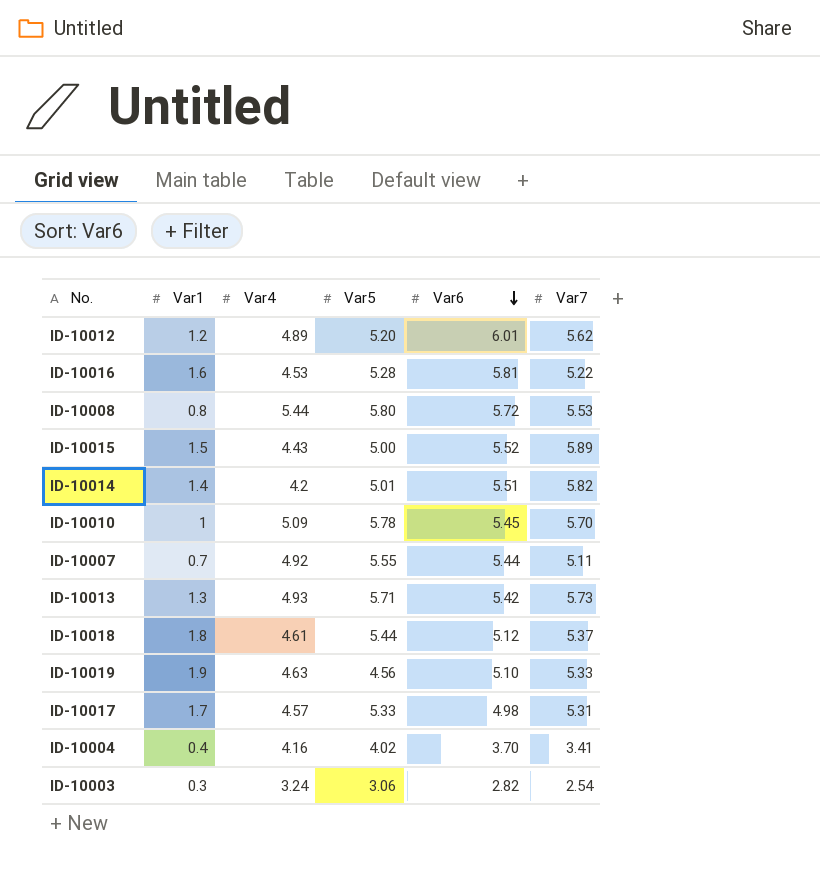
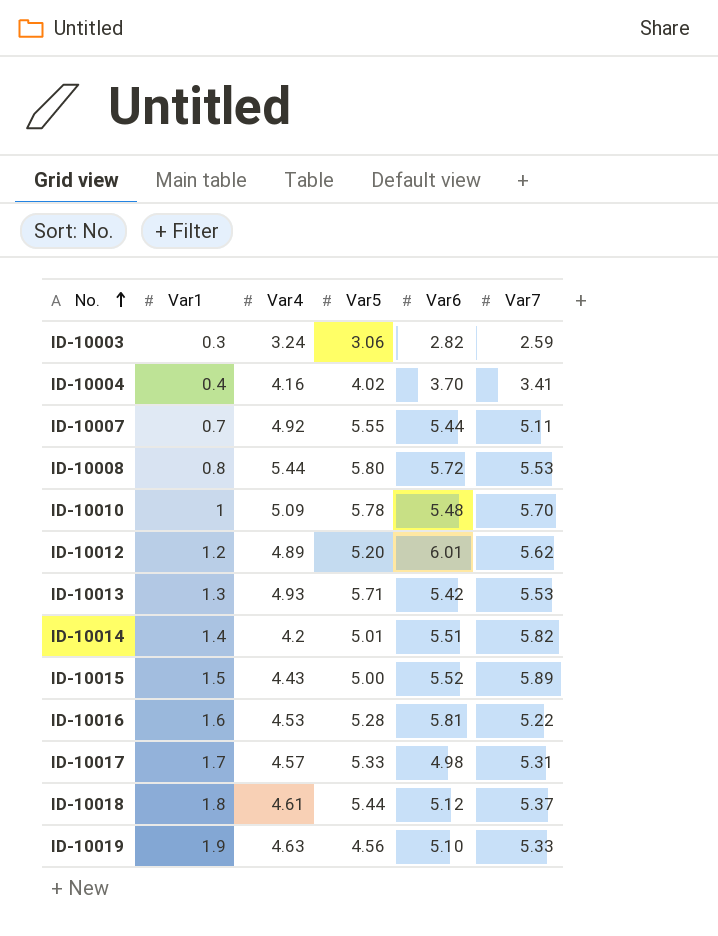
row order: Var6 descending -> No. ascending
ID-10003 | Var7: 2.54 -> 2.59
ID-10010 | Var6: 5.45 -> 5.48
ID-10013 | Var7: 5.73 -> 5.53

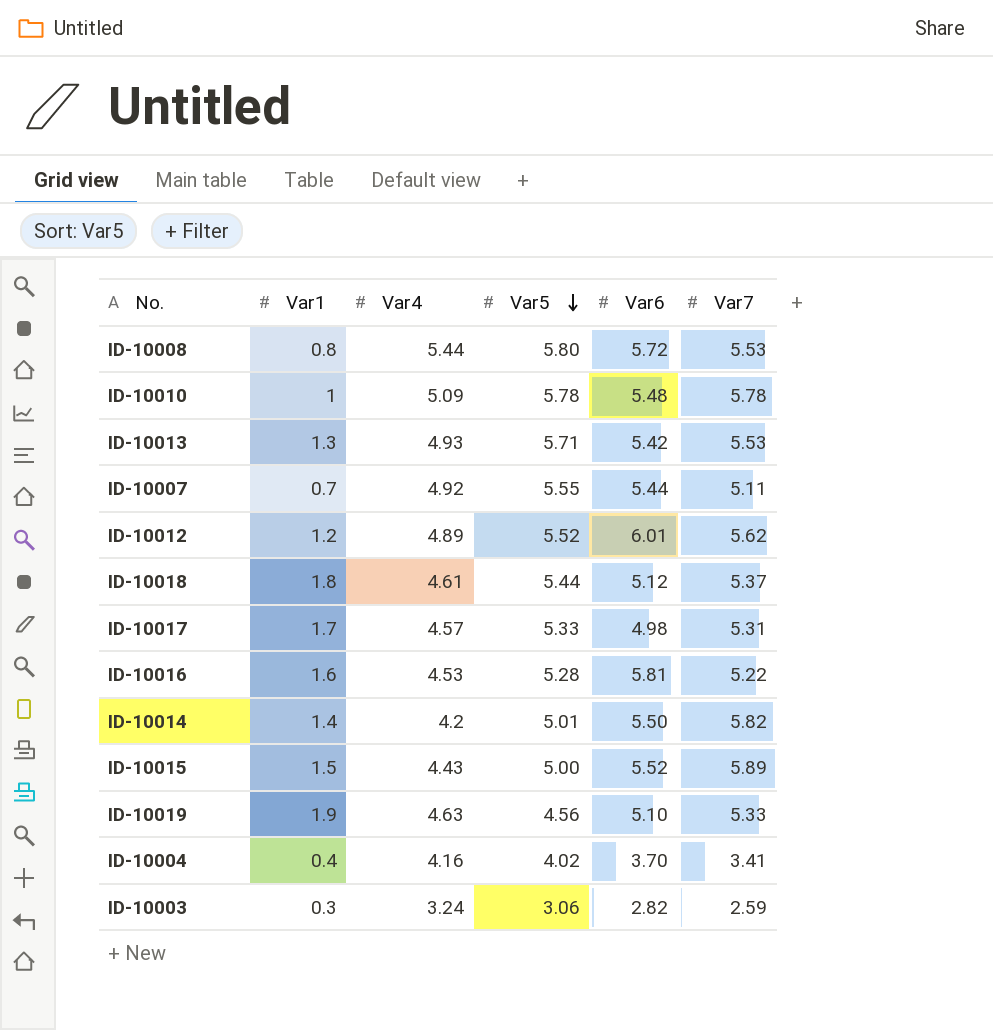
row order: No. ascending -> Var5 descending
ID-10010 | Var7: 5.70 -> 5.78
ID-10012 | Var5: 5.20 -> 5.52
ID-10014 | Var6: 5.51 -> 5.50

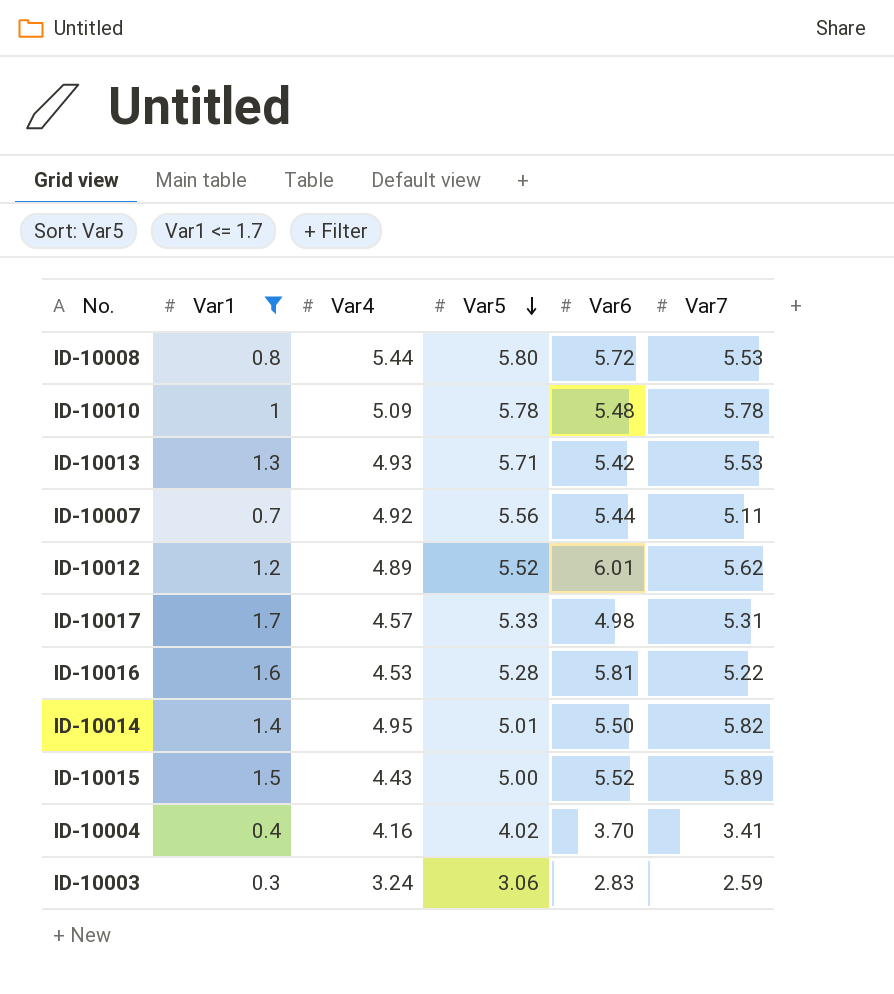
filter: none -> Var1 <= 1.7
ID-10007 | Var5: 5.55 -> 5.56
ID-10014 | Var4: 4.2 -> 4.95
ID-10003 | Var6: 2.82 -> 2.83

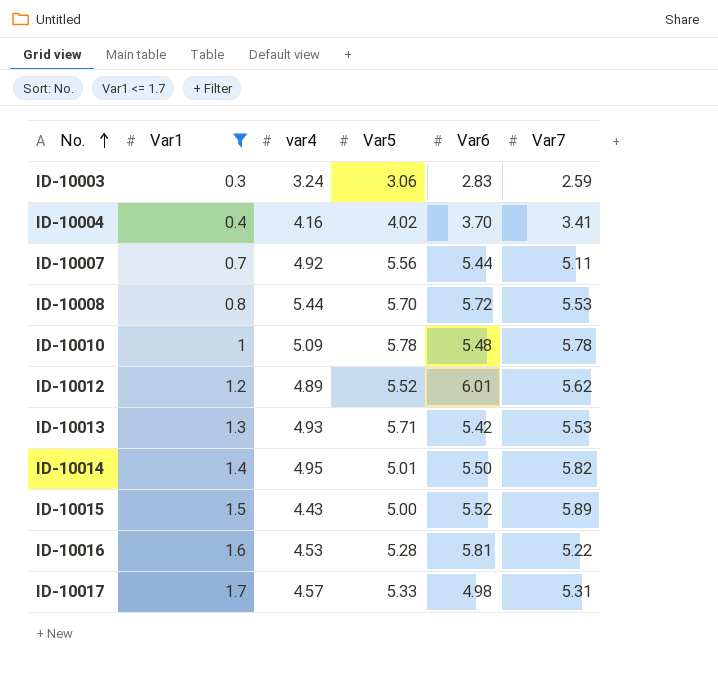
row order: Var5 descending -> No. ascending
column name: Var4 -> var4
ID-10008 | Var5: 5.80 -> 5.70

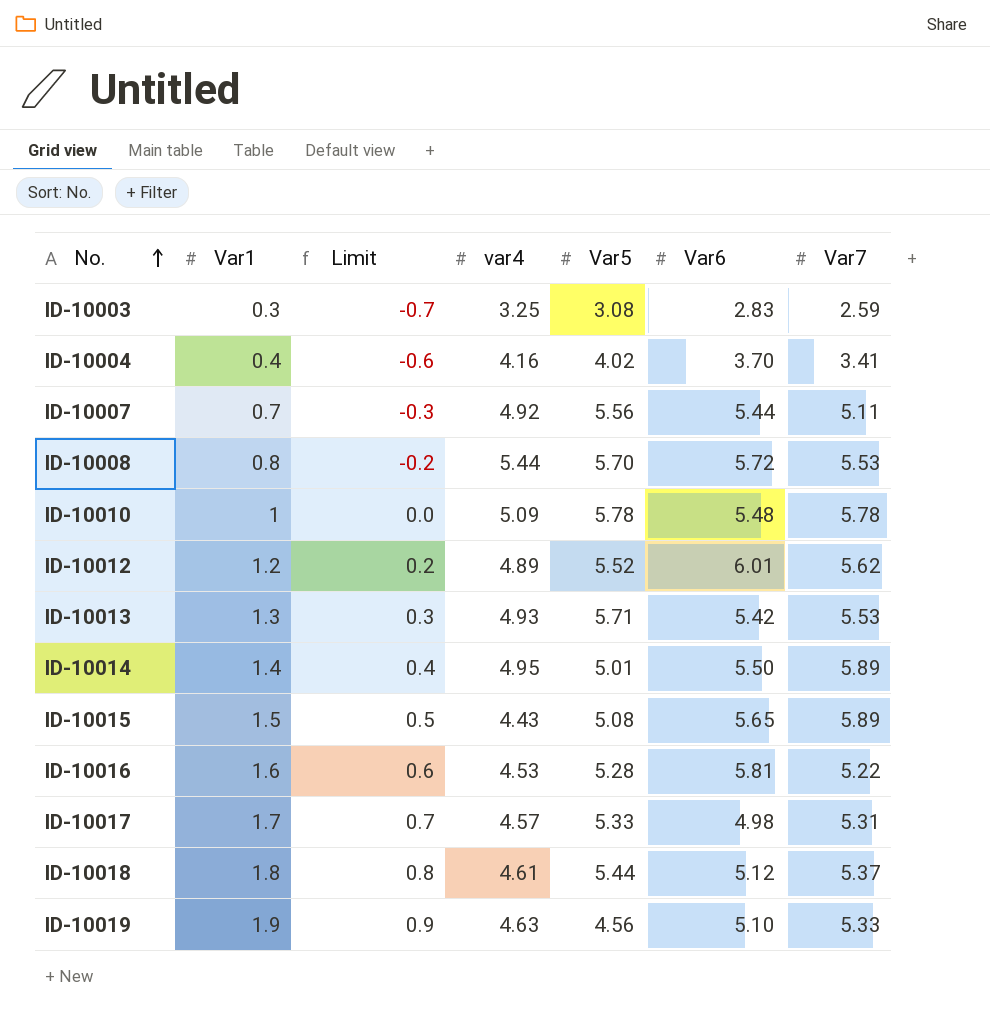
filter: Var1 <= 1.7 -> none
column Limit | formula: none -> [Var1] - 1
ID-10003 | var4: 3.24 -> 3.25
ID-10003 | Var5: 3.06 -> 3.08
ID-10014 | Var7: 5.82 -> 5.89
ID-10015 | Var5: 5.00 -> 5.08
ID-10015 | Var6: 5.52 -> 5.65

